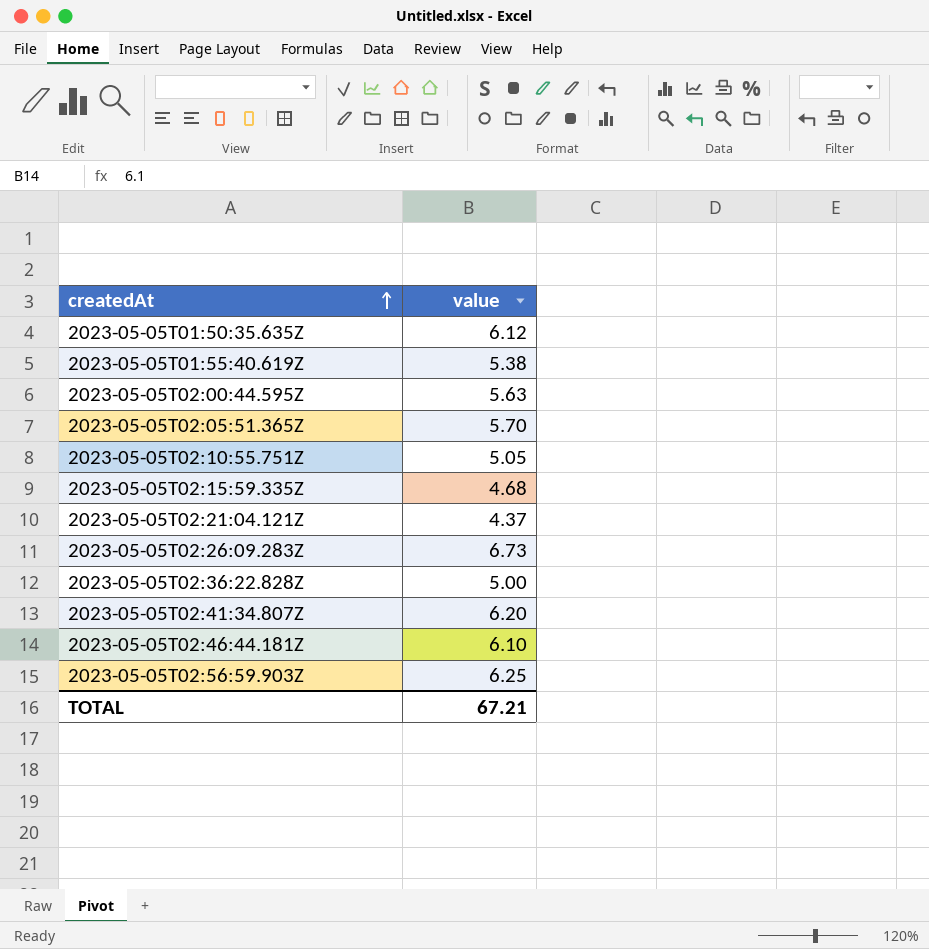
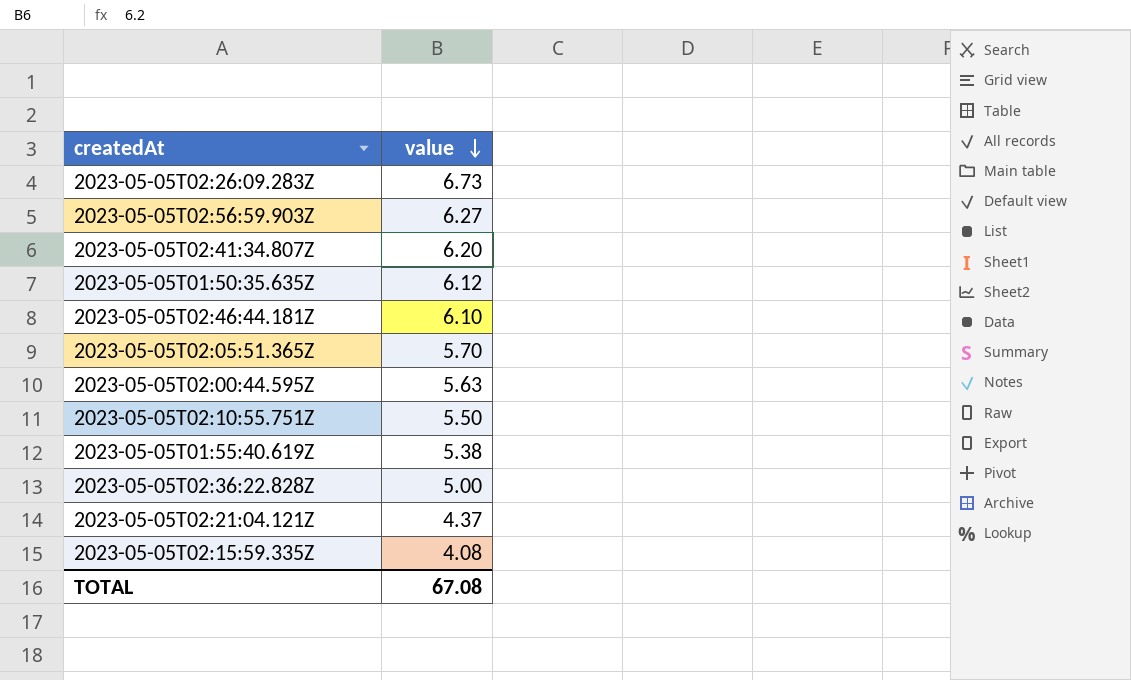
row order: createdAt ascending -> value descending
2023-05-05T02:56:59.903Z | value: 6.25 -> 6.27
2023-05-05T02:10:55.751Z | value: 5.05 -> 5.50
2023-05-05T02:15:59.335Z | value: 4.68 -> 4.08
TOTAL | value: 67.21 -> 67.08

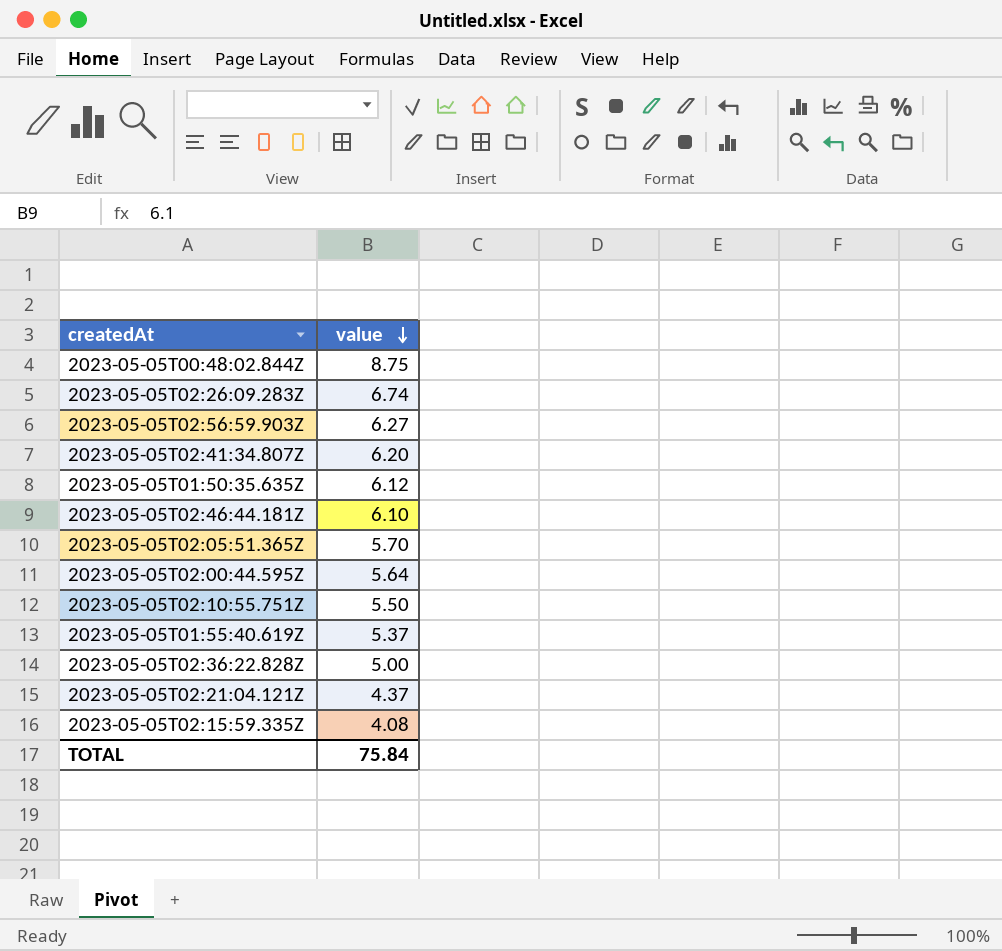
row 2023-05-05T00:48:02.844Z: none -> 8.75
2023-05-05T02:26:09.283Z | value: 6.73 -> 6.74
2023-05-05T02:00:44.595Z | value: 5.63 -> 5.64
2023-05-05T01:55:40.619Z | value: 5.38 -> 5.37
TOTAL | value: 67.08 -> 75.84

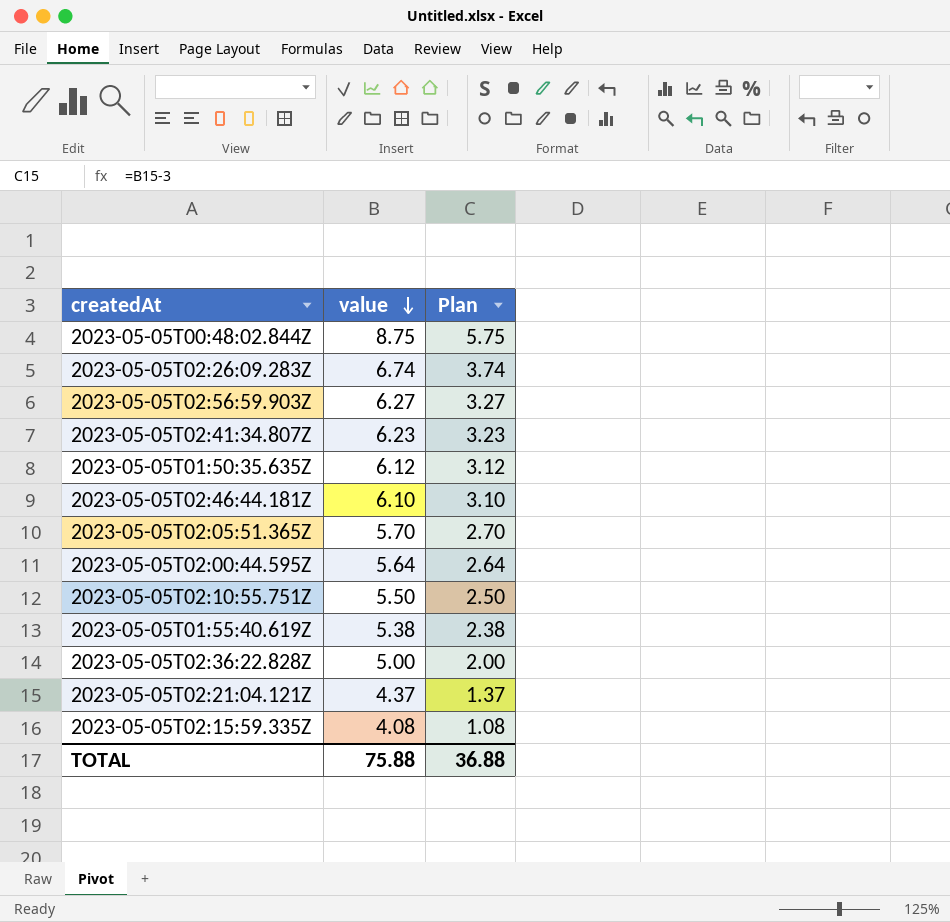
column Plan | formula: none -> [value] - 3
2023-05-05T02:41:34.807Z | value: 6.20 -> 6.23
2023-05-05T01:55:40.619Z | value: 5.37 -> 5.38
TOTAL | value: 75.84 -> 75.88

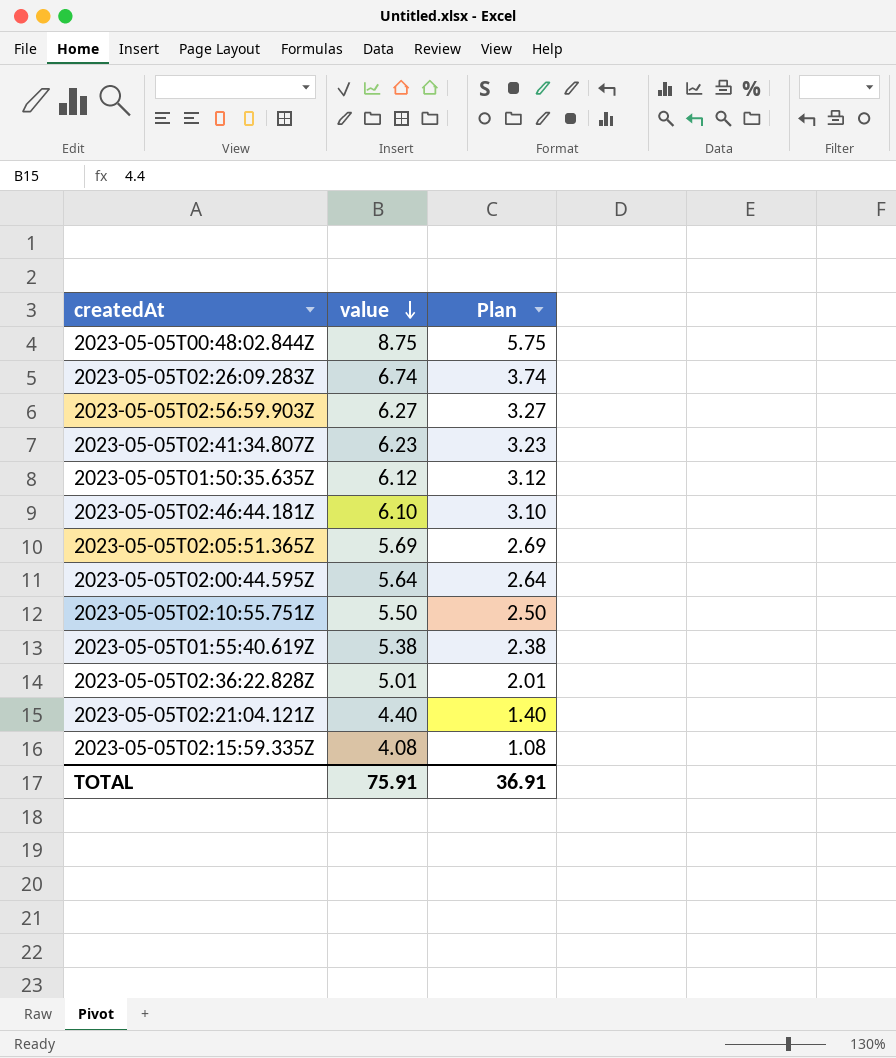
2023-05-05T02:05:51.365Z | value: 5.70 -> 5.69
2023-05-05T02:05:51.365Z | Plan: 2.70 -> 2.69
2023-05-05T02:36:22.828Z | value: 5.00 -> 5.01
2023-05-05T02:36:22.828Z | Plan: 2.00 -> 2.01
2023-05-05T02:21:04.121Z | value: 4.37 -> 4.40
2023-05-05T02:21:04.121Z | Plan: 1.37 -> 1.40
TOTAL | value: 75.88 -> 75.91
TOTAL | Plan: 36.88 -> 36.91

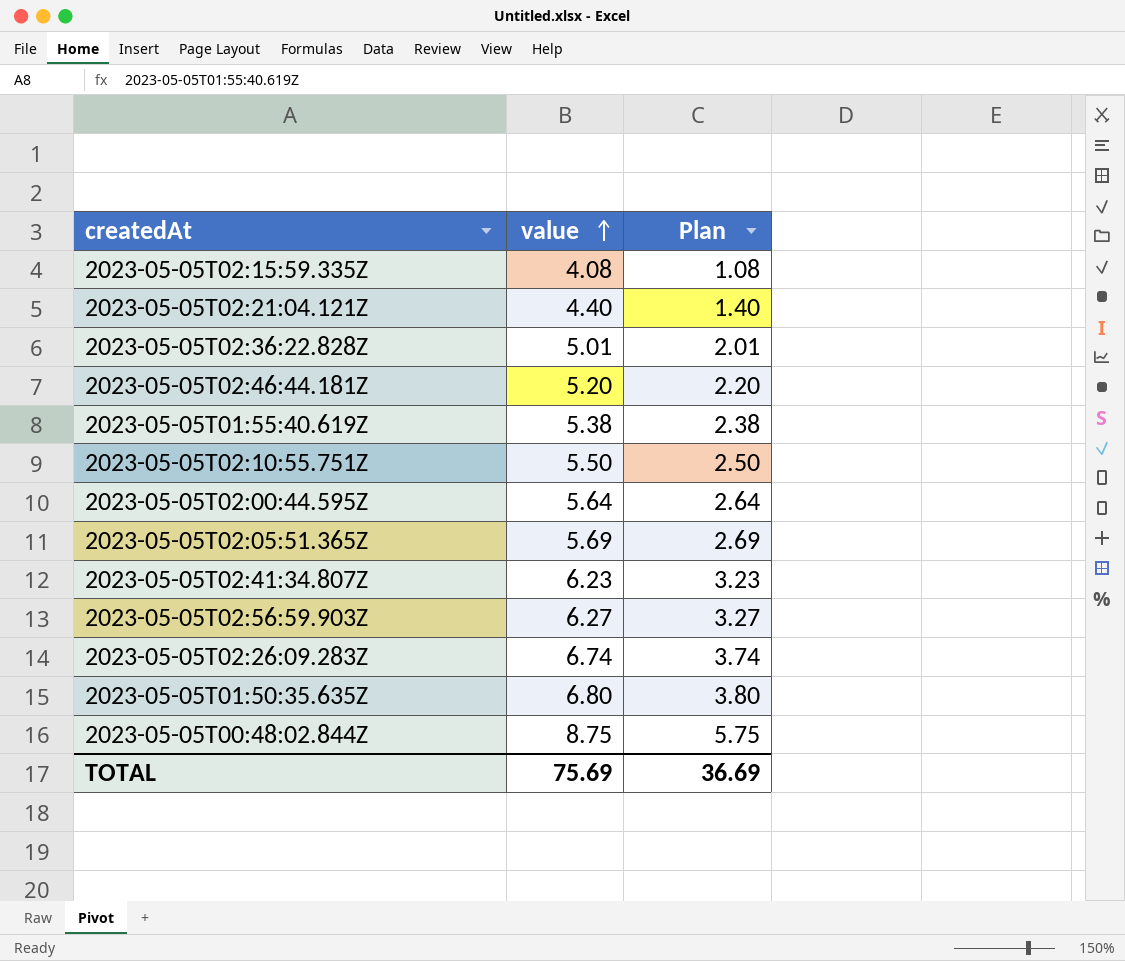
row order: value descending -> value ascending
2023-05-05T02:46:44.181Z | value: 6.10 -> 5.20
2023-05-05T02:46:44.181Z | Plan: 3.10 -> 2.20
2023-05-05T01:50:35.635Z | value: 6.12 -> 6.80
2023-05-05T01:50:35.635Z | Plan: 3.12 -> 3.80
TOTAL | value: 75.91 -> 75.69
TOTAL | Plan: 36.91 -> 36.69

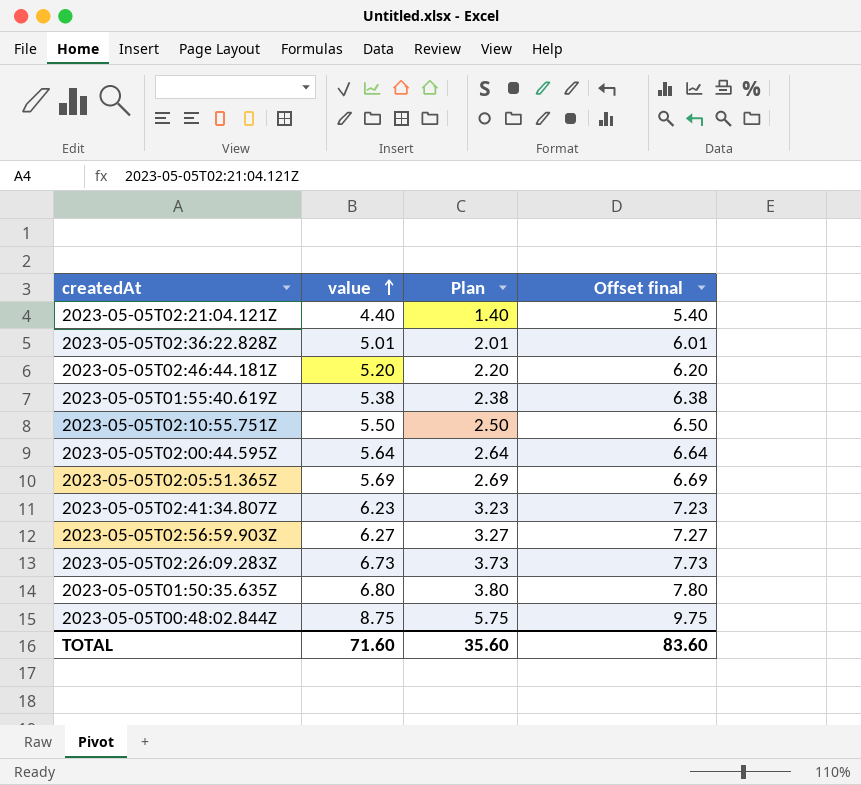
column Offset final | formula: none -> [value] + 1
row 2023-05-05T02:15:59.335Z: 4.08 | 1.08 -> none
2023-05-05T02:26:09.283Z | value: 6.74 -> 6.73
2023-05-05T02:26:09.283Z | Plan: 3.74 -> 3.73
TOTAL | value: 75.69 -> 71.60
TOTAL | Plan: 36.69 -> 35.60

